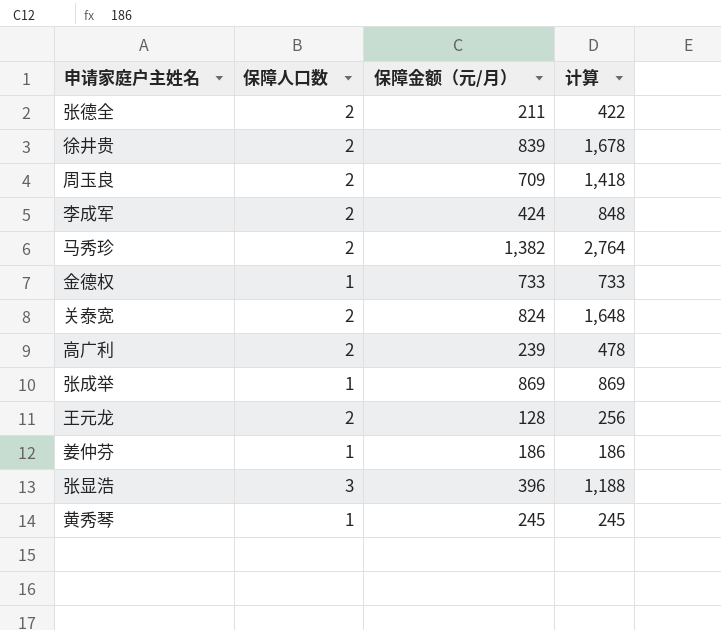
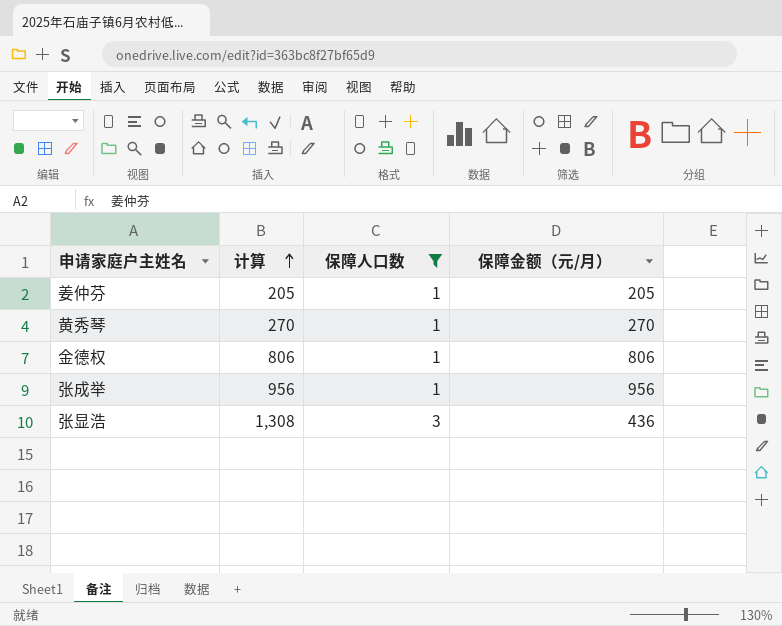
filter: none -> 保障人口数 != 2
row order: none -> 计算 ascending
column 计算 | position: 4 -> 2
姜仲芬 | 计算: 186 -> 205
姜仲芬 | 保障金额（元/月）: 186 -> 205
黄秀琴 | 计算: 245 -> 270
黄秀琴 | 保障金额（元/月）: 245 -> 270
金德权 | 计算: 733 -> 806
金德权 | 保障金额（元/月）: 733 -> 806
张成举 | 计算: 869 -> 956
张成举 | 保障金额（元/月）: 869 -> 956
张显浩 | 计算: 1,188 -> 1,308
张显浩 | 保障金额（元/月）: 396 -> 436

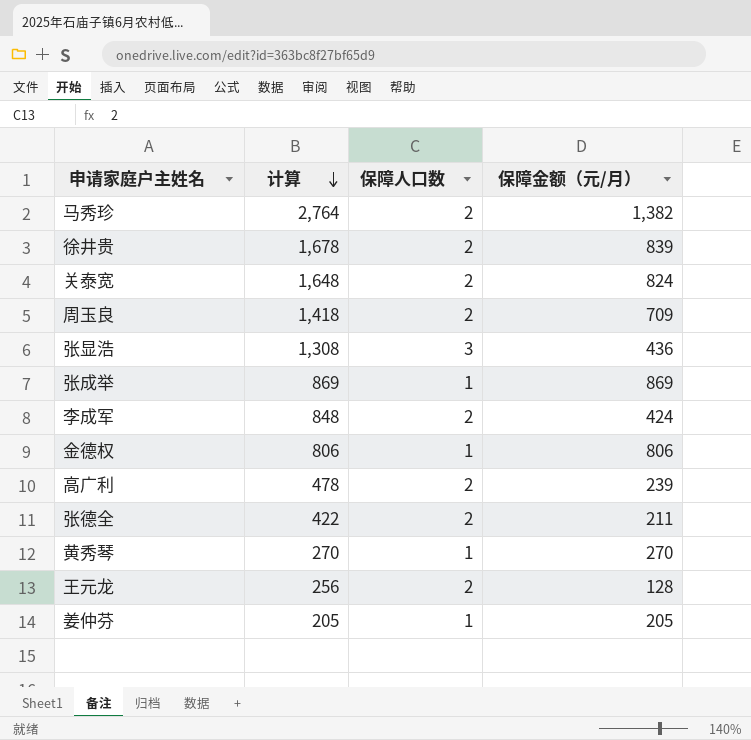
filter: 保障人口数 != 2 -> none
row order: 计算 ascending -> 计算 descending
张成举 | 计算: 956 -> 869
张成举 | 保障金额（元/月）: 956 -> 869

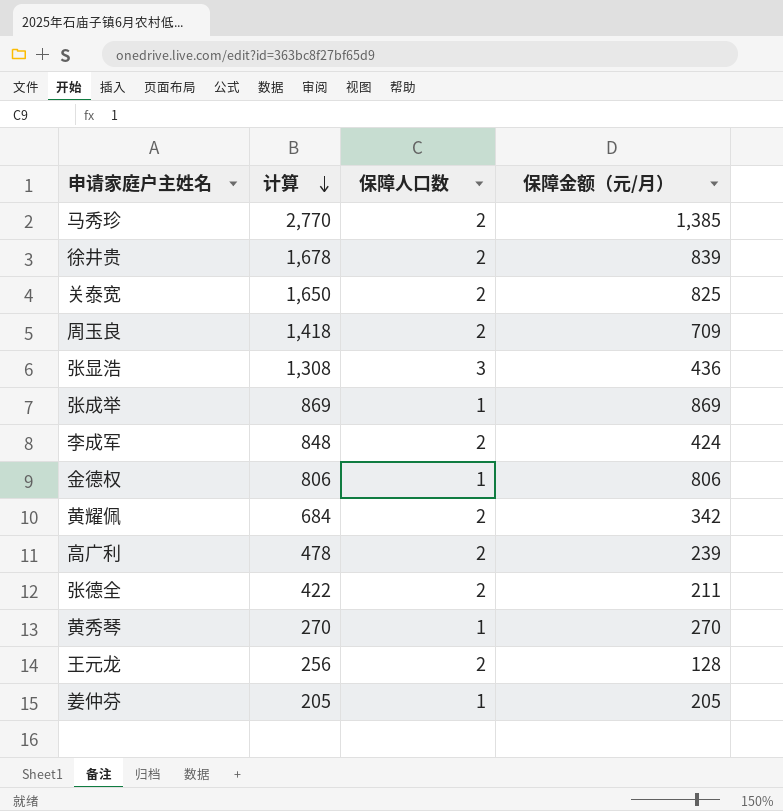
马秀珍 | 计算: 2,764 -> 2,770
马秀珍 | 保障金额（元/月）: 1,382 -> 1,385
关泰宽 | 计算: 1,648 -> 1,650
关泰宽 | 保障金额（元/月）: 824 -> 825
row 黄耀佩: none -> 684 | 2 | 342

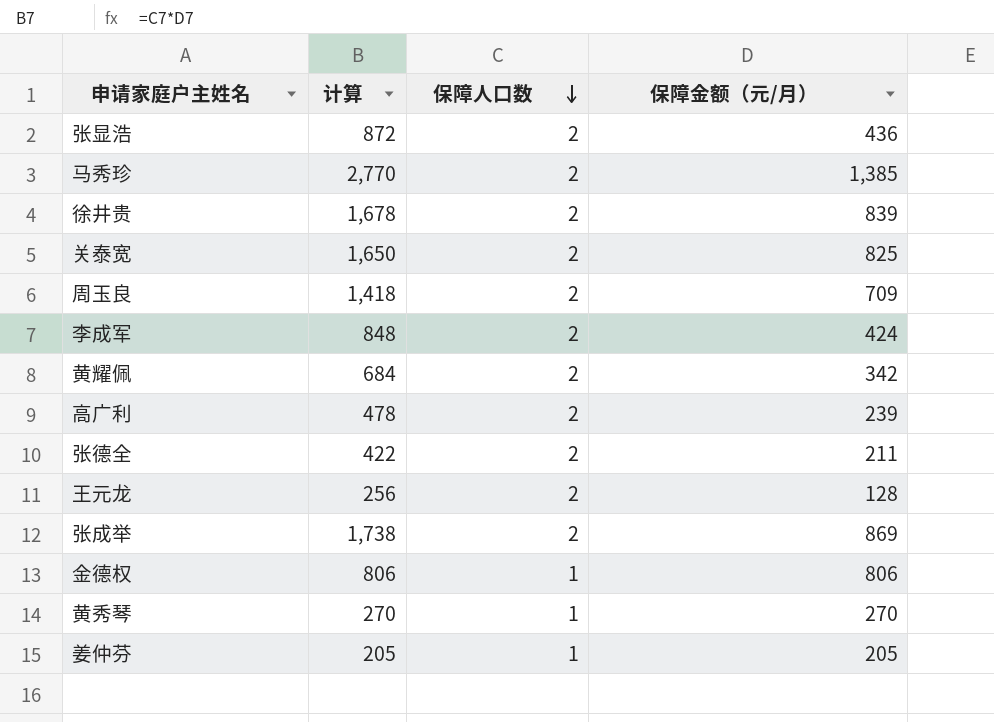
row order: 计算 descending -> 保障人口数 descending
张显浩 | 计算: 1,308 -> 872
张显浩 | 保障人口数: 3 -> 2
张成举 | 计算: 869 -> 1,738
张成举 | 保障人口数: 1 -> 2

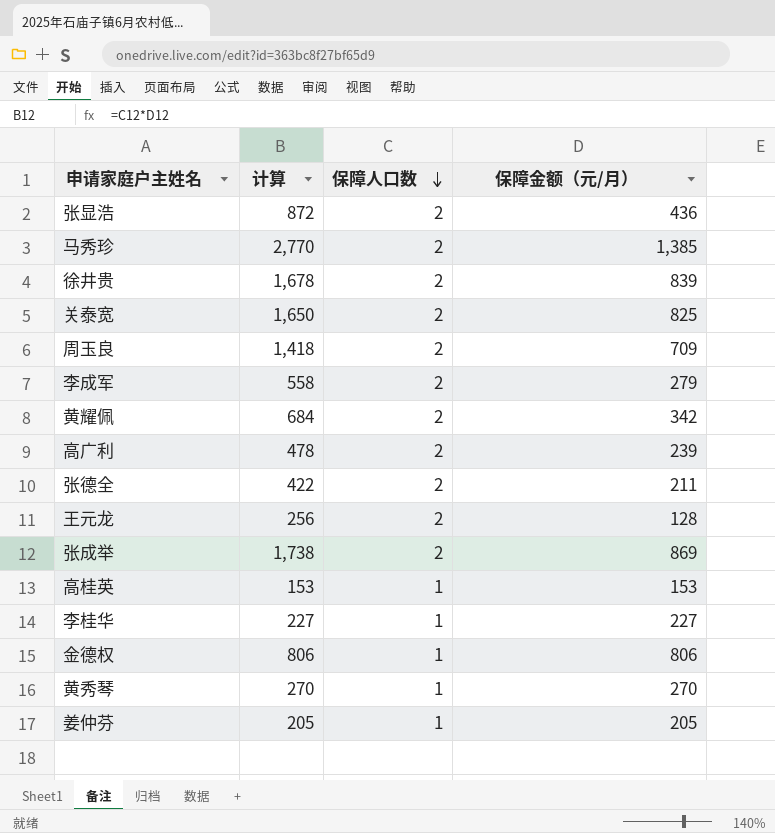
李成军 | 计算: 848 -> 558
李成军 | 保障金额（元/月）: 424 -> 279
row 高桂英: none -> 153 | 1 | 153
row 李桂华: none -> 227 | 1 | 227

